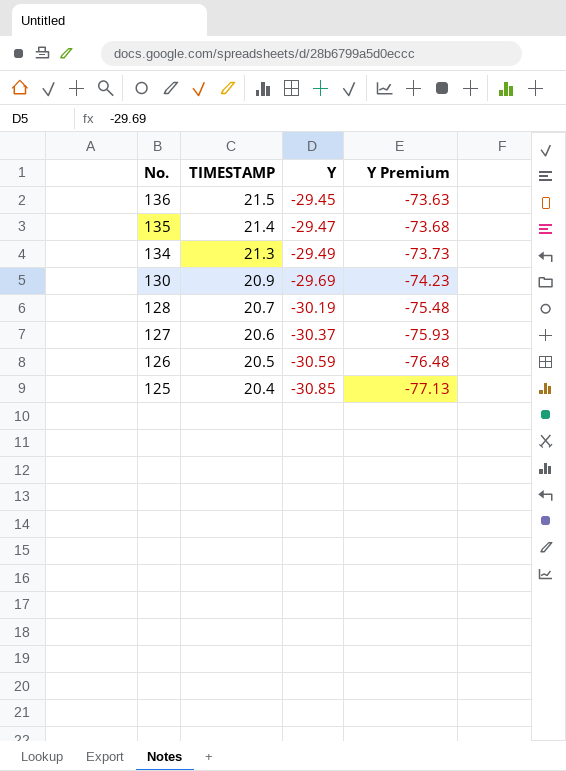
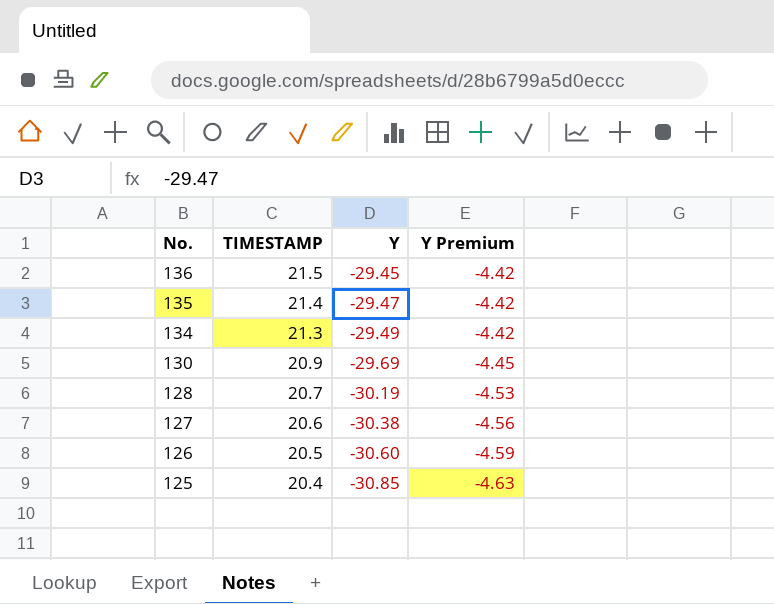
column Y Premium | formula: [Y] * 2.5 -> [Y] * 0.15
127 | Y: -30.37 -> -30.38
126 | Y: -30.59 -> -30.60

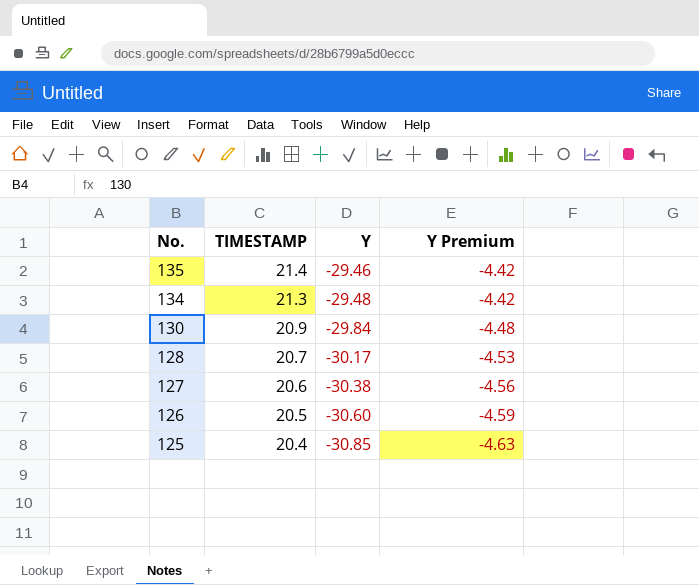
row 136: 21.5 | -29.45 | -4.42 -> none
135 | Y: -29.47 -> -29.46
134 | Y: -29.49 -> -29.48
130 | Y: -29.69 -> -29.84
130 | Y Premium: -4.45 -> -4.48
128 | Y: -30.19 -> -30.17

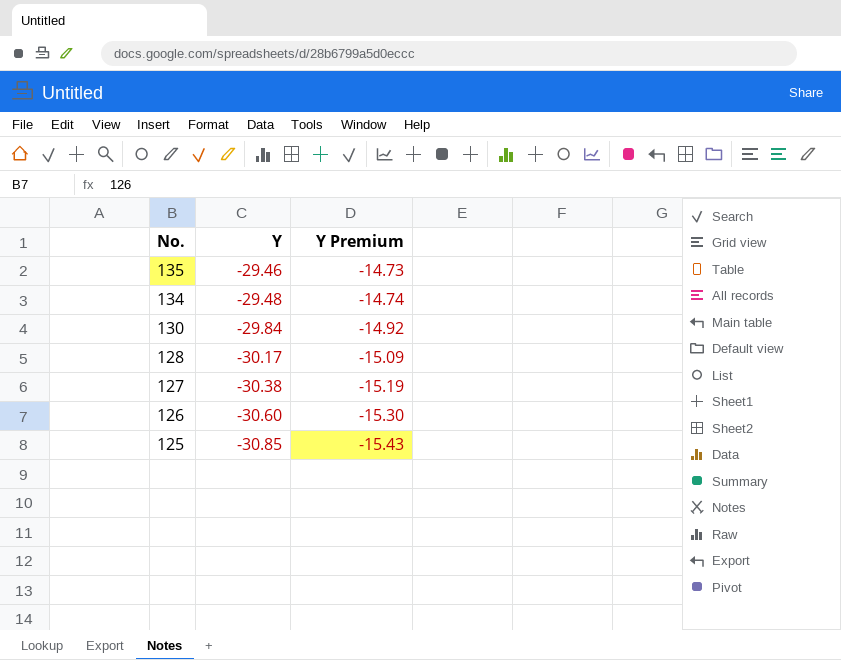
column TIMESTAMP | position: 2 -> none
column Y Premium | formula: [Y] * 0.15 -> [Y] * 0.5

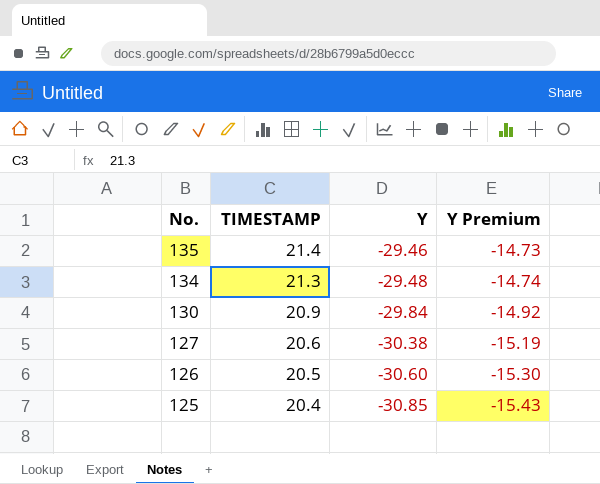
column TIMESTAMP | position: none -> 2
row 128: -30.17 | -15.09 -> none

